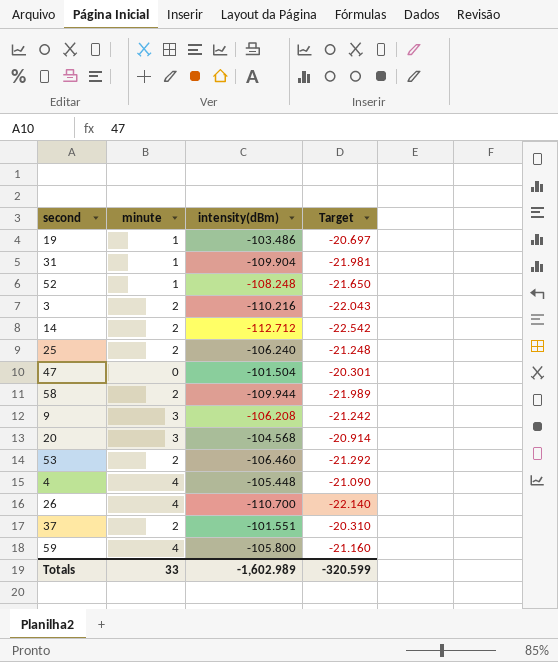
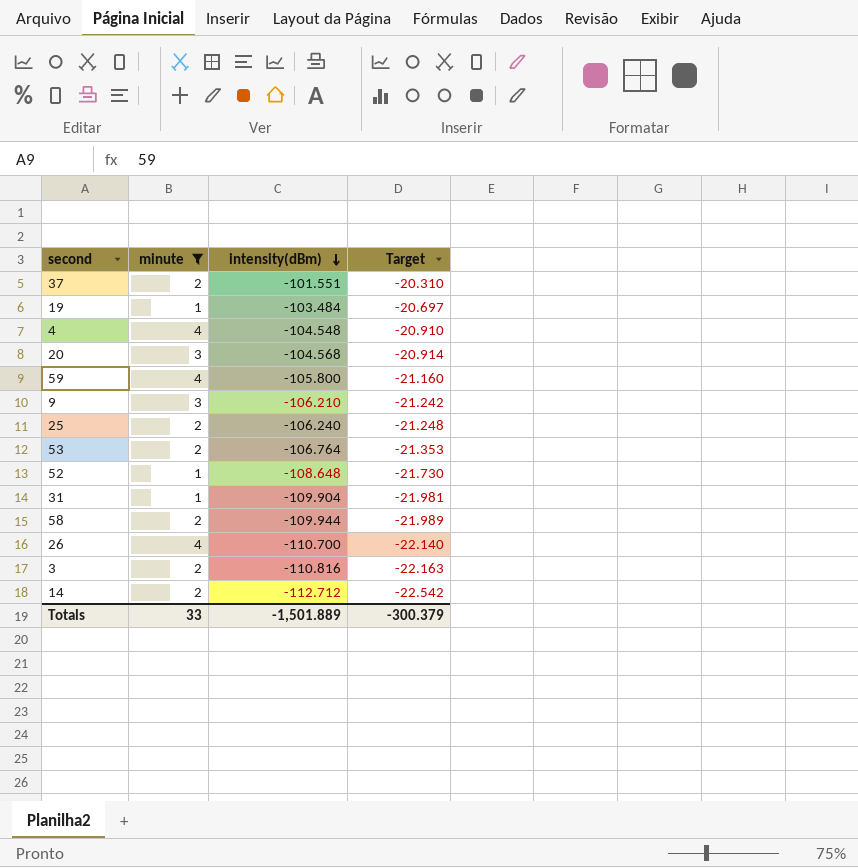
filter: none -> minute != 0
row order: none -> intensity(dBm) descending
19 | intensity(dBm): -103.486 -> -103.484
4 | intensity(dBm): -105.448 -> -104.548
4 | Target: -21.090 -> -20.910
9 | intensity(dBm): -106.208 -> -106.210
53 | intensity(dBm): -106.460 -> -106.764
53 | Target: -21.292 -> -21.353
52 | intensity(dBm): -108.248 -> -108.648
52 | Target: -21.650 -> -21.730
3 | intensity(dBm): -110.216 -> -110.816
3 | Target: -22.043 -> -22.163
Totals | intensity(dBm): -1,602.989 -> -1,501.889
Totals | Target: -320.599 -> -300.379

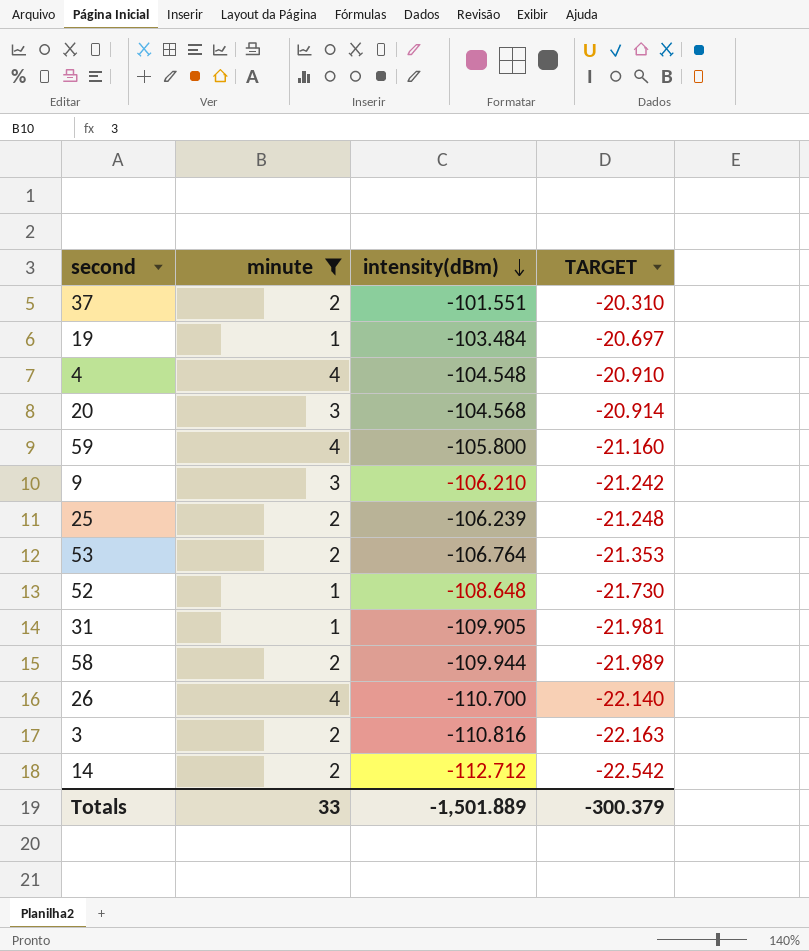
column name: Target -> TARGET
25 | intensity(dBm): -106.240 -> -106.239
31 | intensity(dBm): -109.904 -> -109.905

